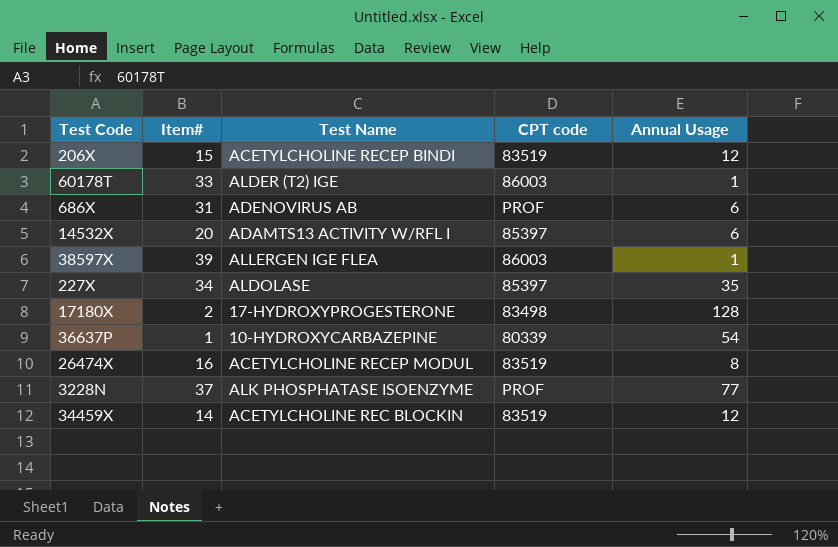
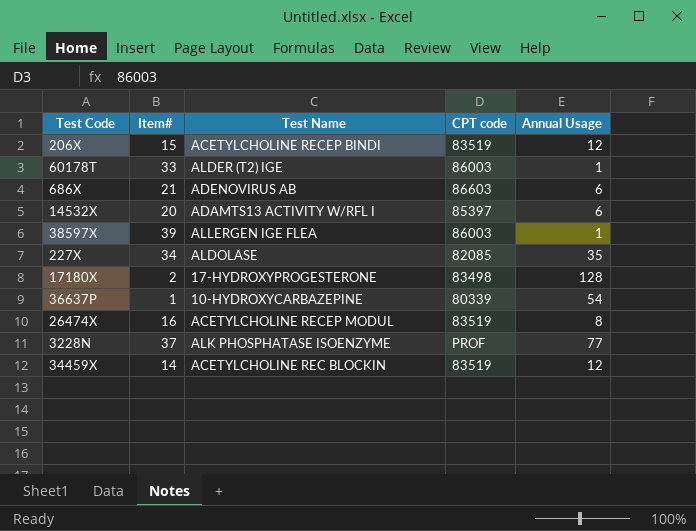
686X | Item#: 31 -> 21
686X | CPT code: PROF -> 86603
227X | CPT code: 85397 -> 82085

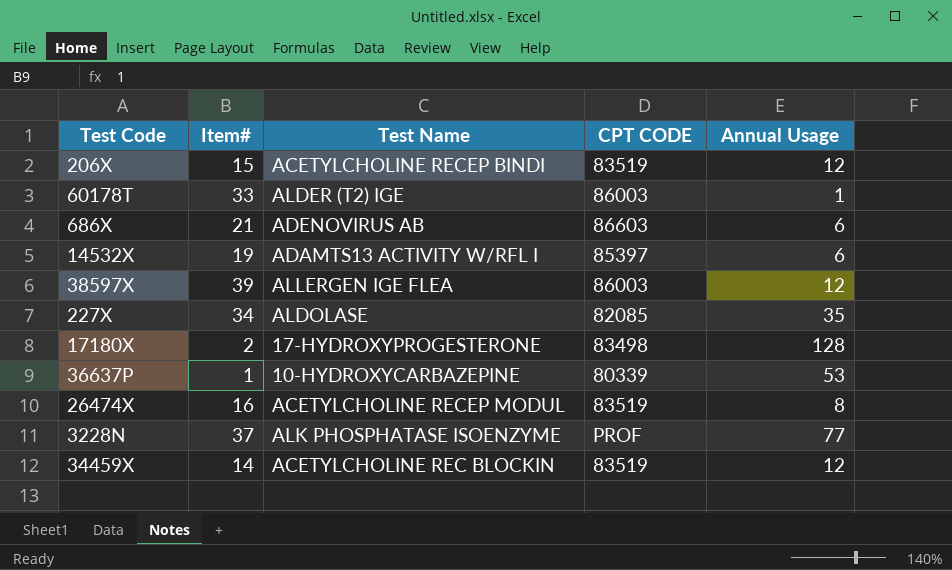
column name: CPT code -> CPT CODE
14532X | Item#: 20 -> 19
38597X | Annual Usage: 1 -> 12
36637P | Annual Usage: 54 -> 53

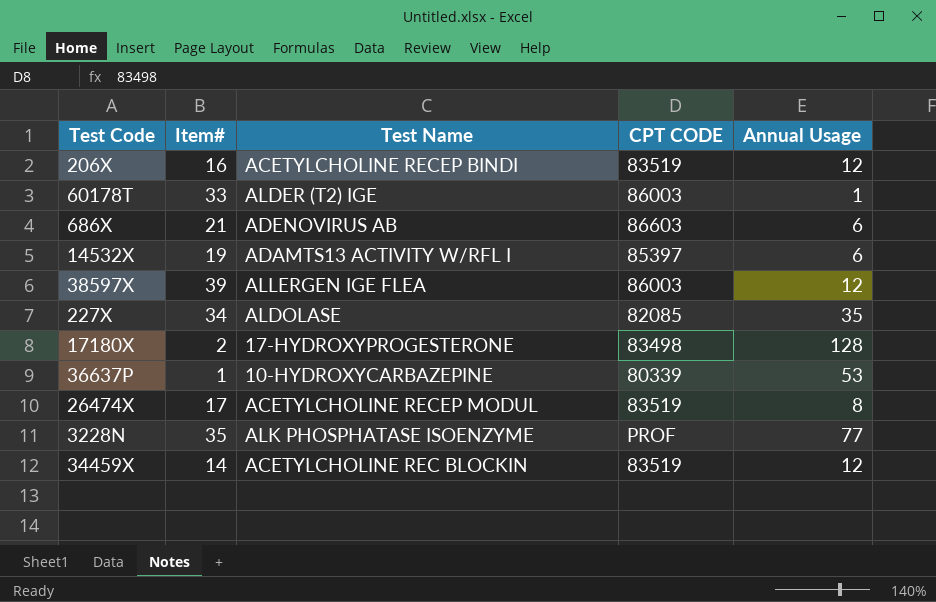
206X | Item#: 15 -> 16
26474X | Item#: 16 -> 17
3228N | Item#: 37 -> 35

